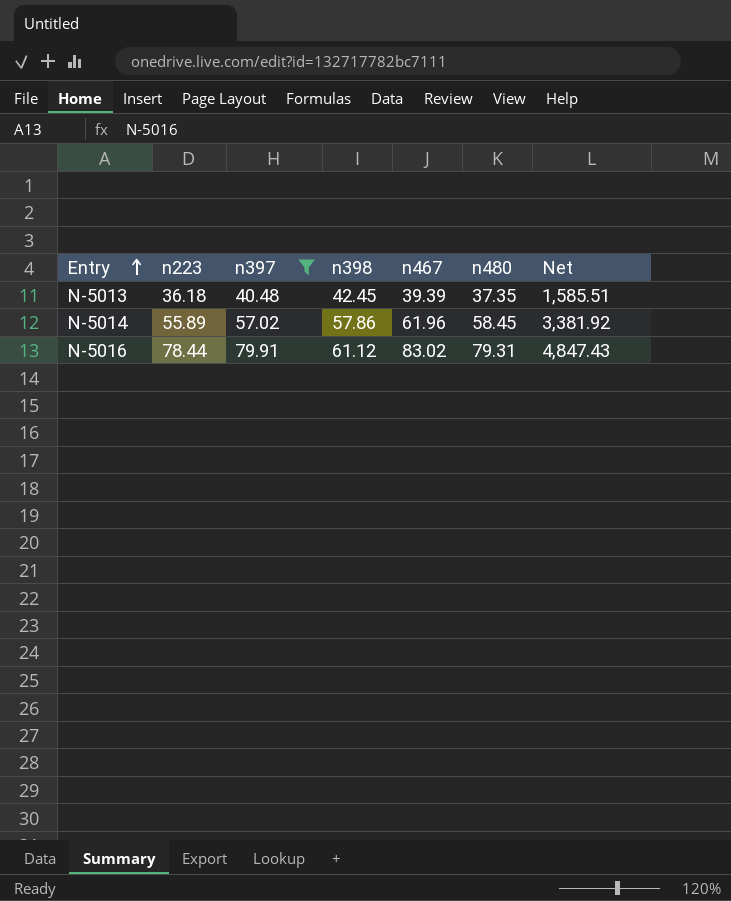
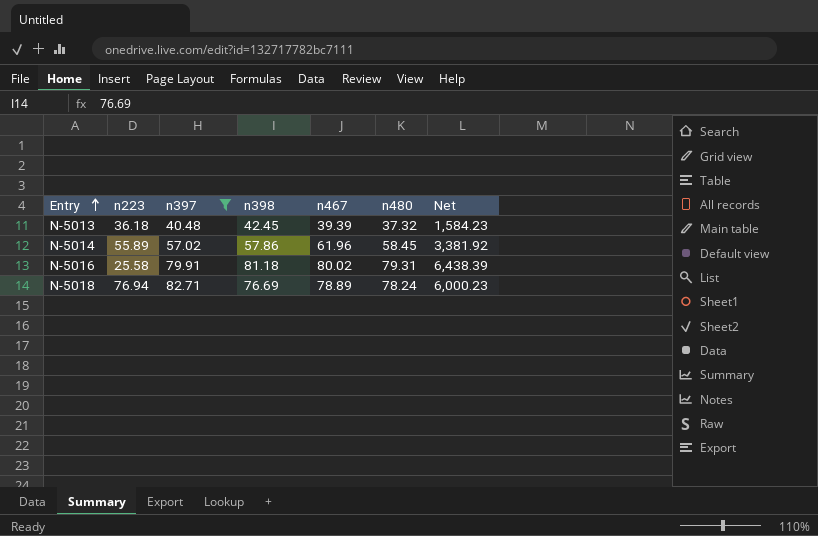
N-5013 | n480: 37.35 -> 37.32
N-5013 | Net: 1,585.51 -> 1,584.23
N-5016 | n223: 78.44 -> 25.58
N-5016 | n398: 61.12 -> 81.18
N-5016 | n467: 83.02 -> 80.02
N-5016 | Net: 4,847.43 -> 6,438.39
row N-5018: none -> 76.94 | 82.71 | 76.69 | 78.89 | 78.24 | 6,000.23

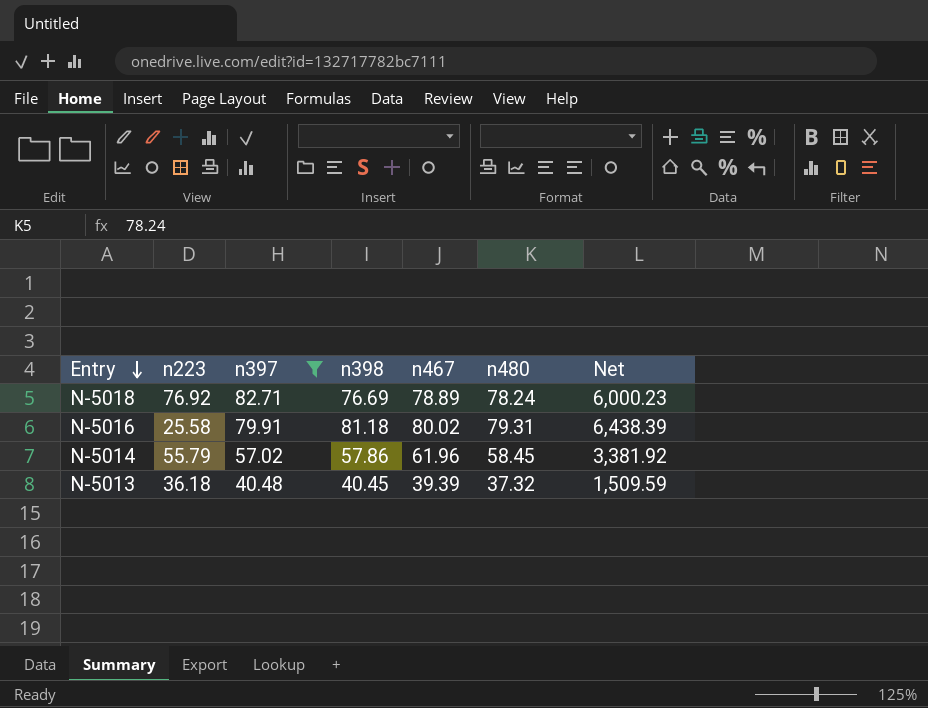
row order: Entry ascending -> Entry descending
N-5018 | n223: 76.94 -> 76.92
N-5014 | n223: 55.89 -> 55.79
N-5013 | n398: 42.45 -> 40.45
N-5013 | Net: 1,584.23 -> 1,509.59

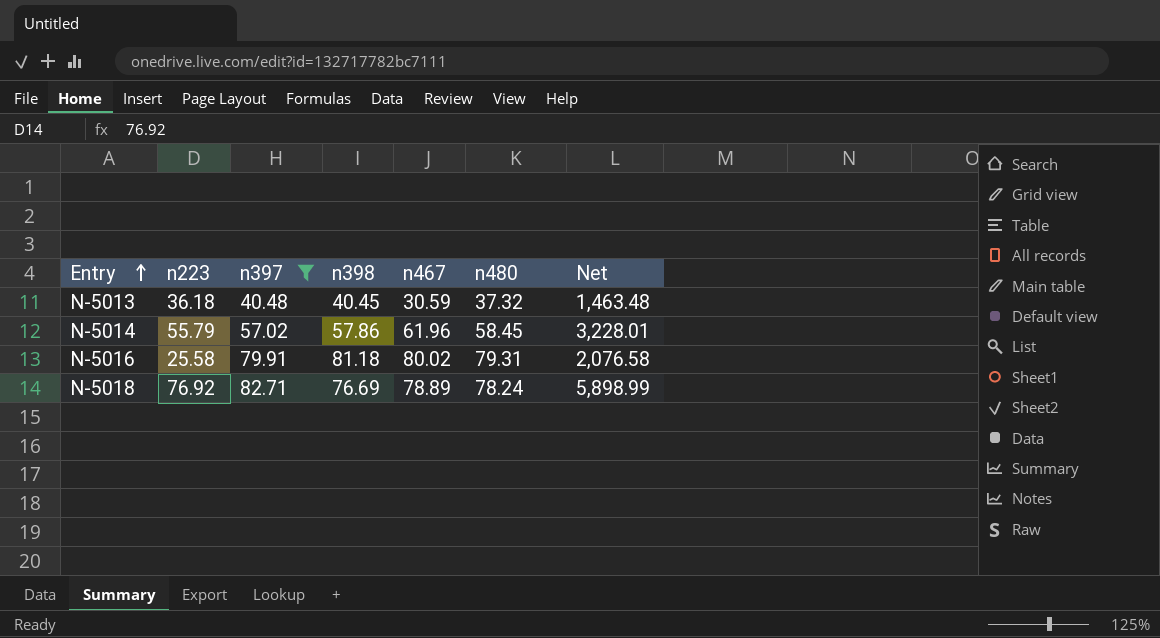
row order: Entry descending -> Entry ascending
column Net | formula: [n398] * [n480] -> [n223] * [n398]
N-5013 | n467: 39.39 -> 30.59

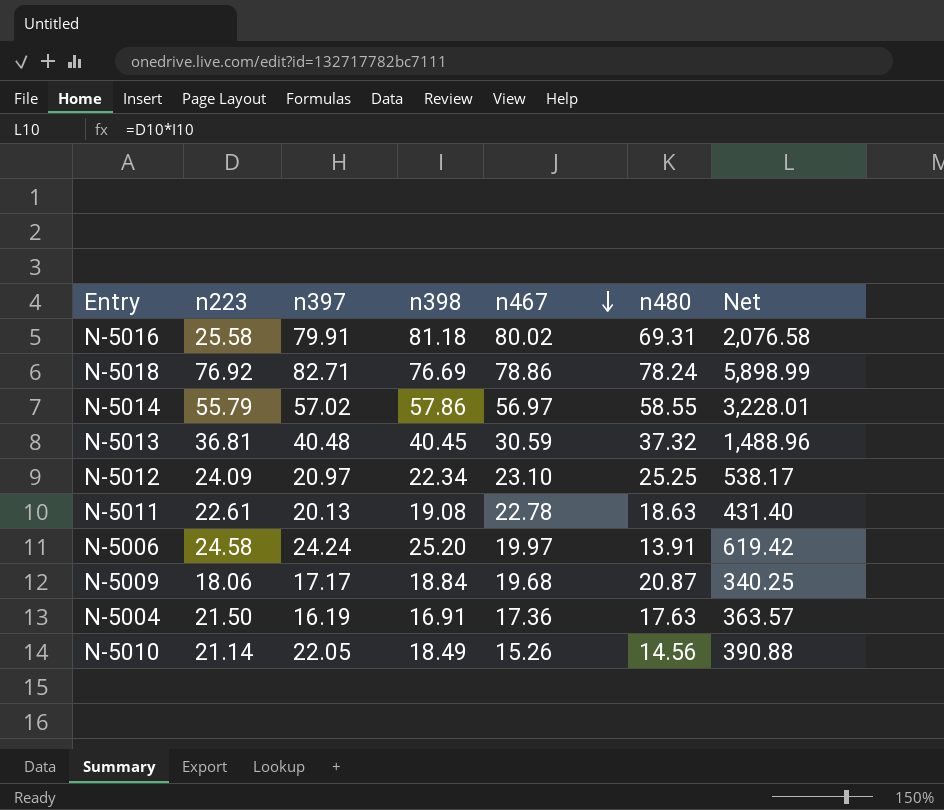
filter: n397 >= 40.48 -> none
row order: Entry ascending -> n467 descending
N-5016 | n480: 79.31 -> 69.31
N-5018 | n467: 78.89 -> 78.86
N-5014 | n467: 61.96 -> 56.97
N-5014 | n480: 58.45 -> 58.55
N-5013 | n223: 36.18 -> 36.81
N-5013 | Net: 1,463.48 -> 1,488.96

